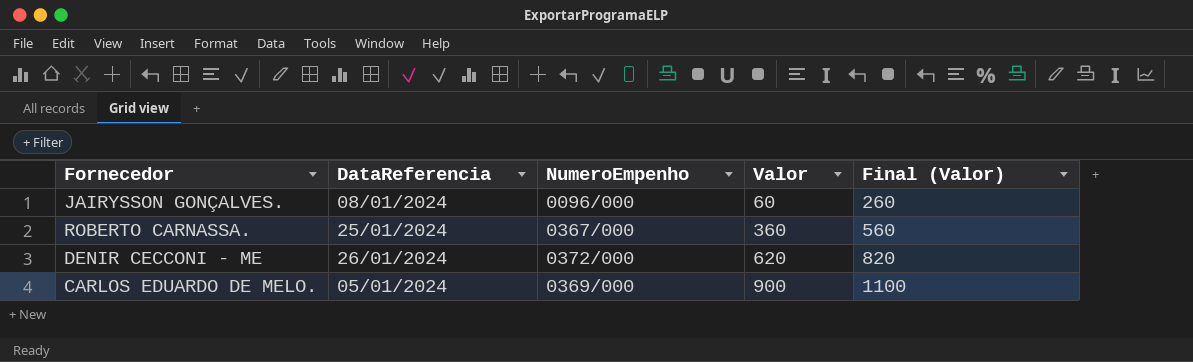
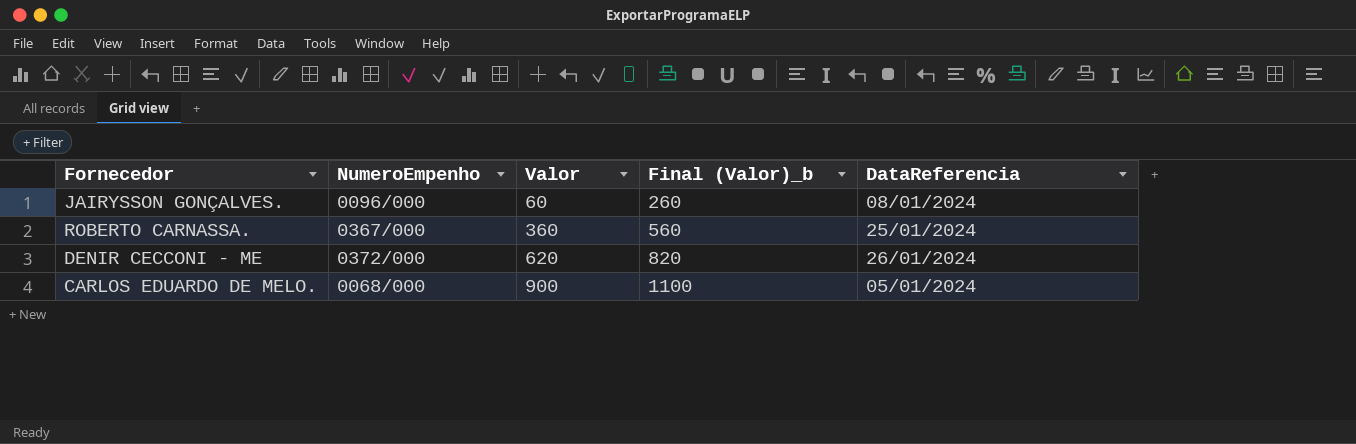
column name: Final (Valor) -> Final (Valor)_b
column DataReferencia | position: 2 -> 5
CARLOS EDUARDO DE MELO. | NumeroEmpenho: 0369/000 -> 0068/000

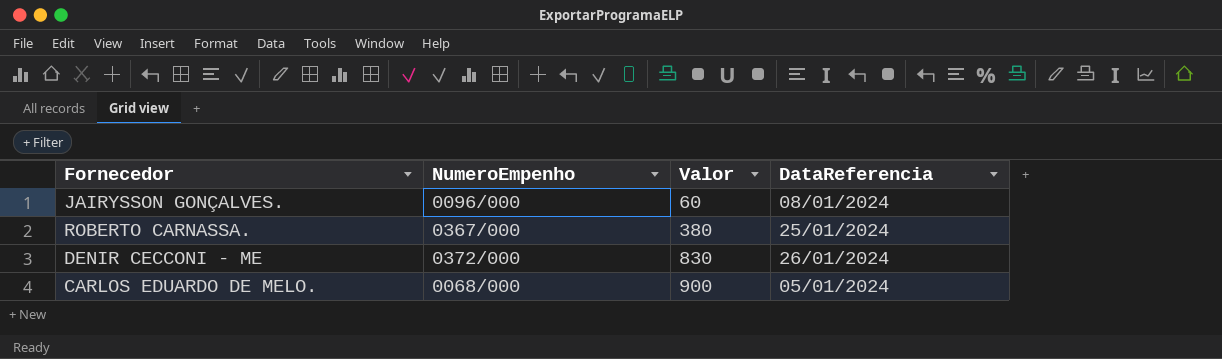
column Final (Valor)_b | formula: [Valor] + 200 -> none
ROBERTO CARNASSA. | Valor: 360 -> 380
DENIR CECCONI - ME | Valor: 620 -> 830

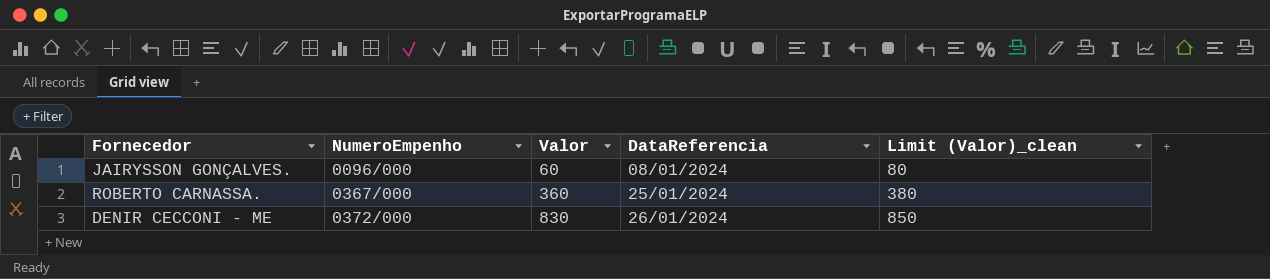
column Limit (Valor)_clean | formula: none -> [Valor] + 20
row CARLOS EDUARDO DE MELO.: 0068/000 | 900 | 05/01/2024 -> none
ROBERTO CARNASSA. | Valor: 380 -> 360

